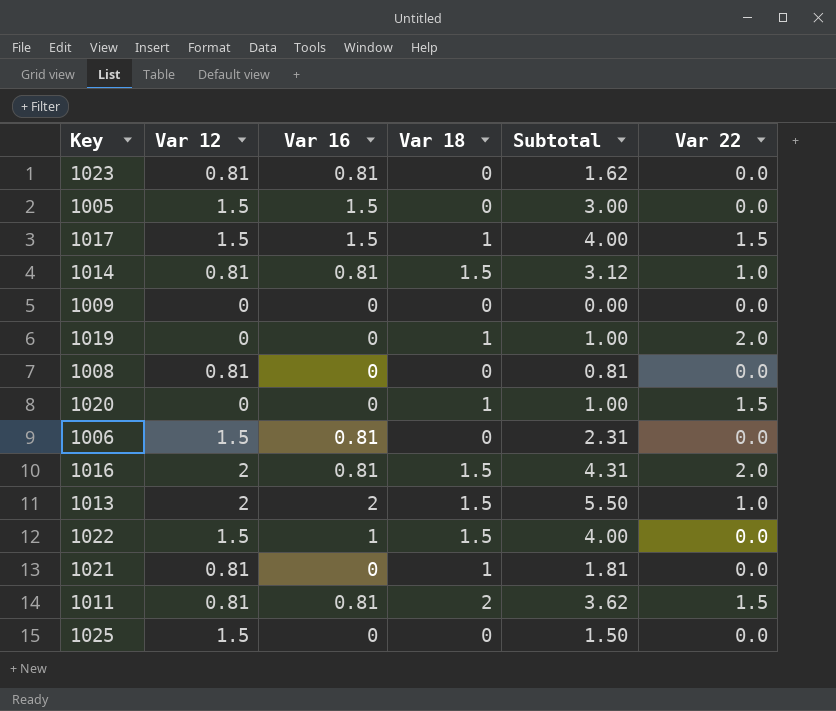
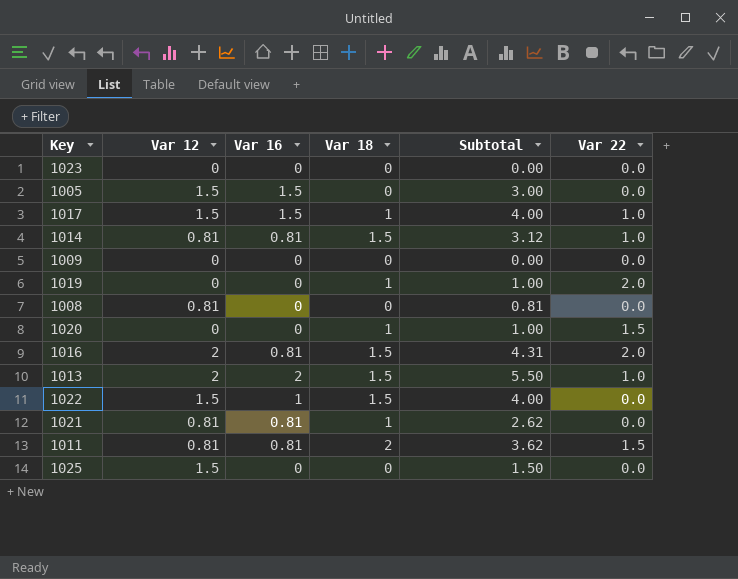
row 1006: 1.5 | 0.81 | 0 | 2.31 | 0.0 -> none
1023 | Var 12: 0.81 -> 0
1023 | Var 16: 0.81 -> 0
1023 | Subtotal: 1.62 -> 0.00
1017 | Var 22: 1.5 -> 1.0
1021 | Var 16: 0 -> 0.81
1021 | Subtotal: 1.81 -> 2.62

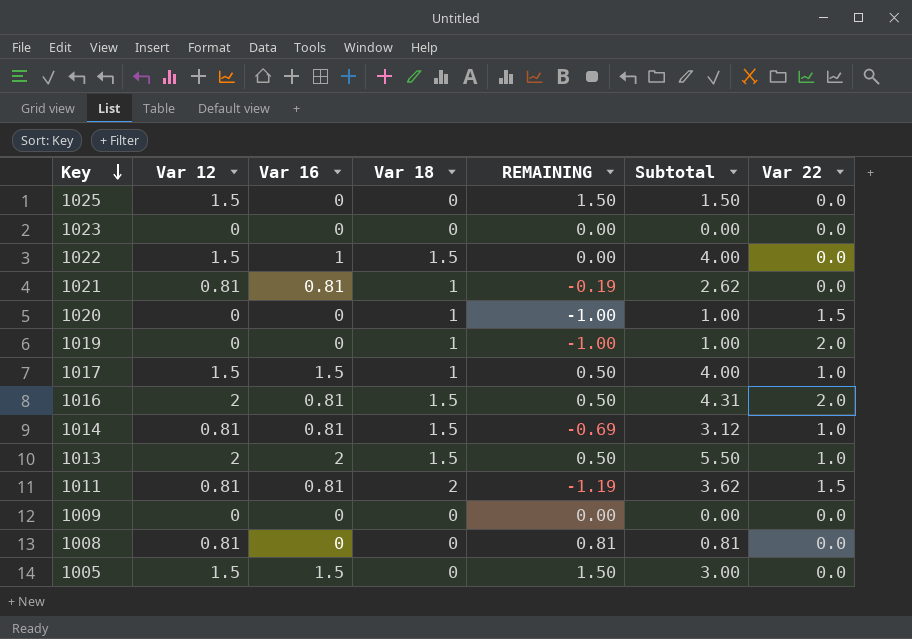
row order: none -> Key descending
column REMAINING | formula: none -> [Var 12] - [Var 18]

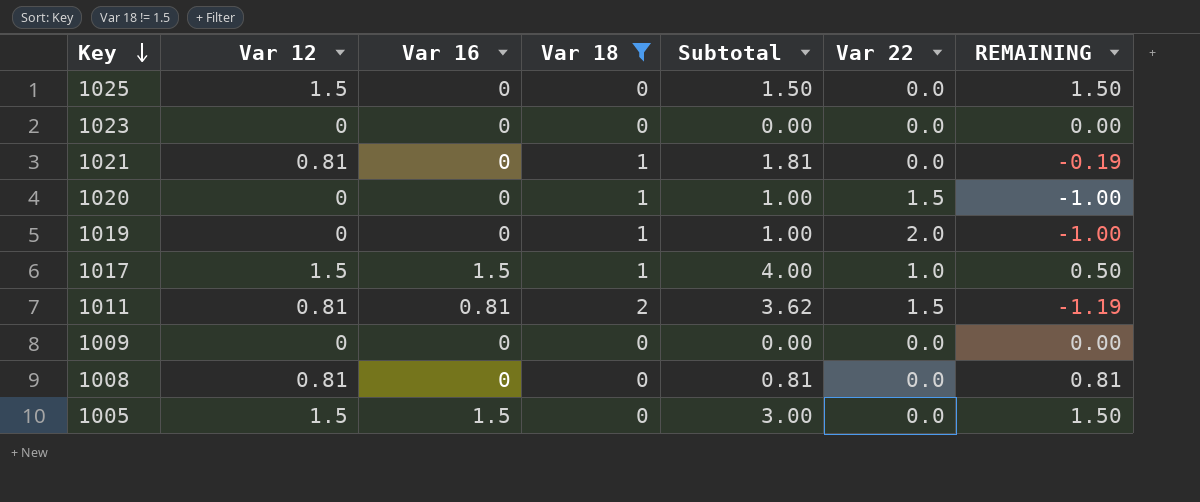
filter: none -> Var 18 != 1.5
column REMAINING | position: 5 -> 7
1021 | Var 16: 0.81 -> 0
1021 | Subtotal: 2.62 -> 1.81

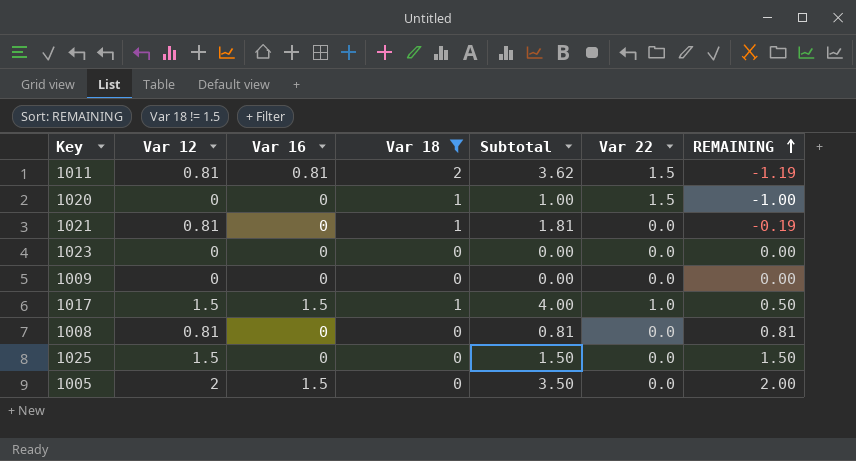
row order: Key descending -> REMAINING ascending
row 1019: 0 | 0 | 1 | 1.00 | 2.0 | -1.00 -> none
1005 | Var 12: 1.5 -> 2
1005 | Subtotal: 3.00 -> 3.50
1005 | REMAINING: 1.50 -> 2.00

